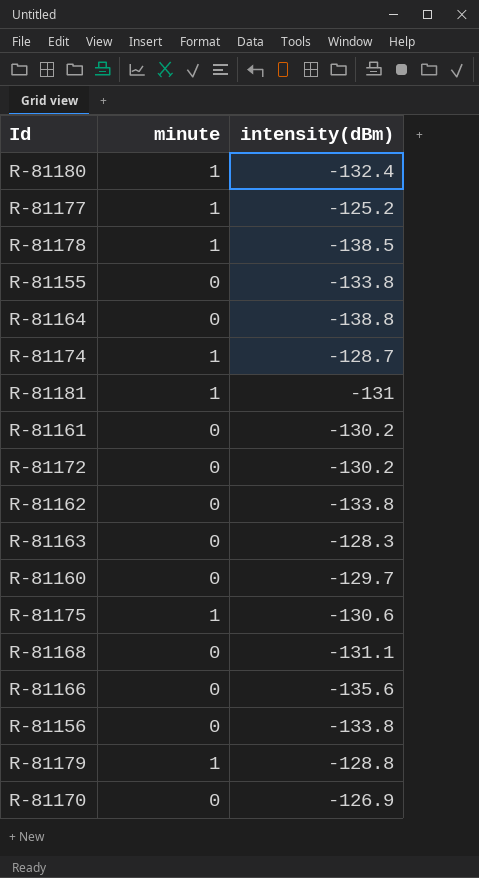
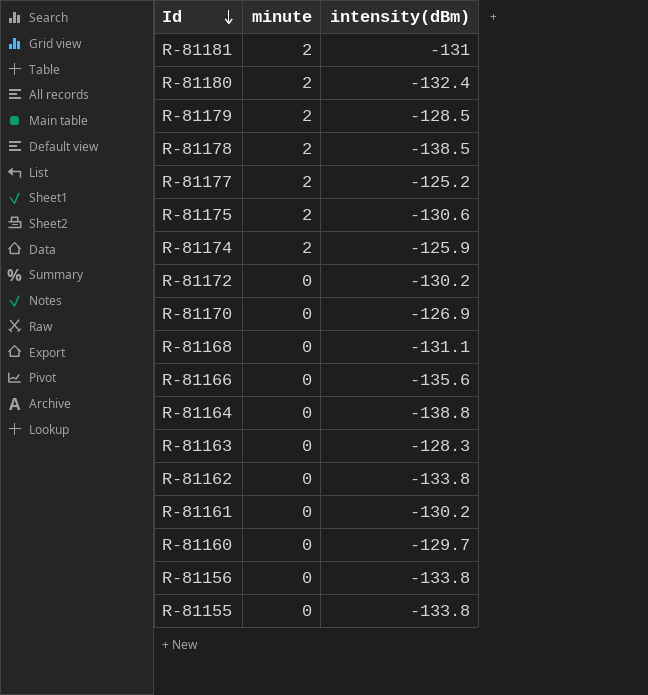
row order: none -> Id descending
R-81181 | minute: 1 -> 2
R-81180 | minute: 1 -> 2
R-81179 | minute: 1 -> 2
R-81179 | intensity(dBm): -128.8 -> -128.5
R-81178 | minute: 1 -> 2
R-81177 | minute: 1 -> 2
R-81175 | minute: 1 -> 2
R-81174 | minute: 1 -> 2
R-81174 | intensity(dBm): -128.7 -> -125.9

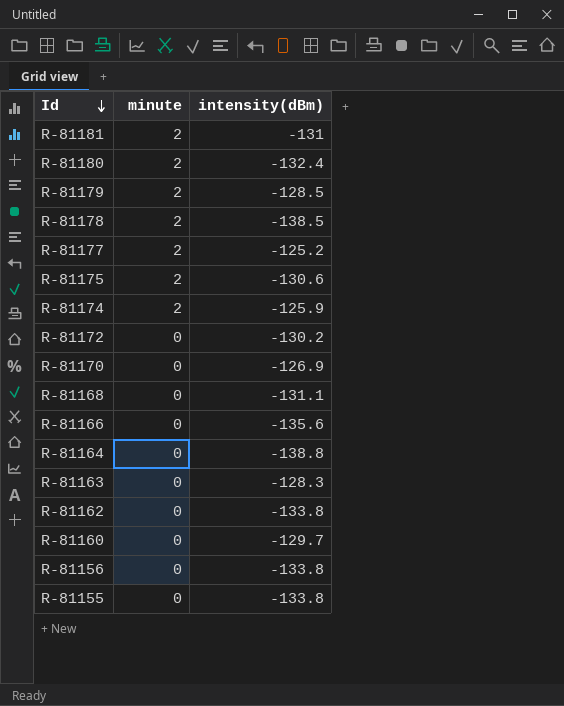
row R-81161: 0 | -130.2 -> none

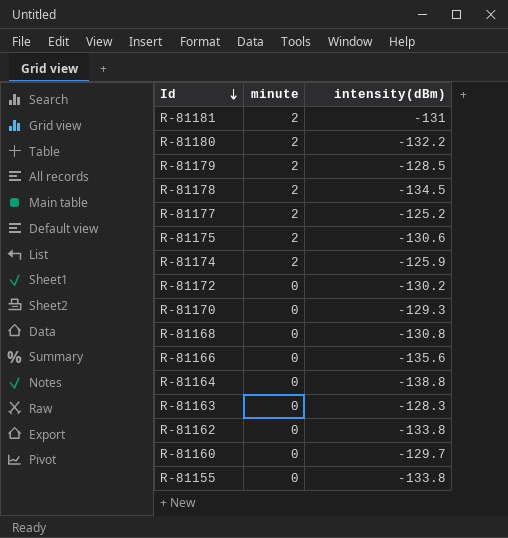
row R-81156: 0 | -133.8 -> none
R-81180 | intensity(dBm): -132.4 -> -132.2
R-81178 | intensity(dBm): -138.5 -> -134.5
R-81170 | intensity(dBm): -126.9 -> -129.3
R-81168 | intensity(dBm): -131.1 -> -130.8

